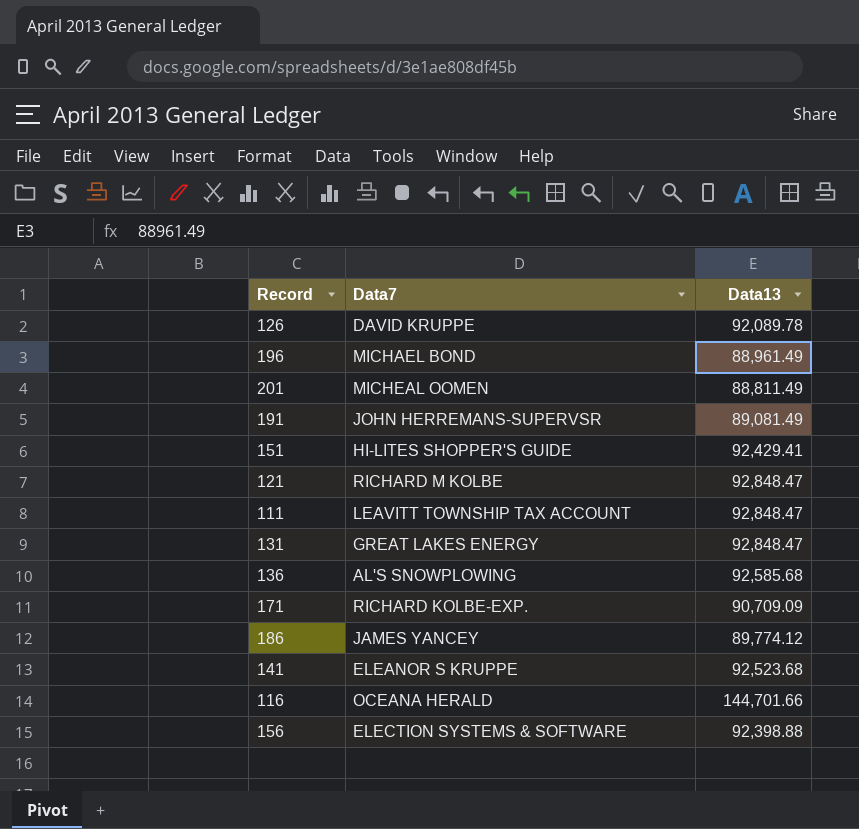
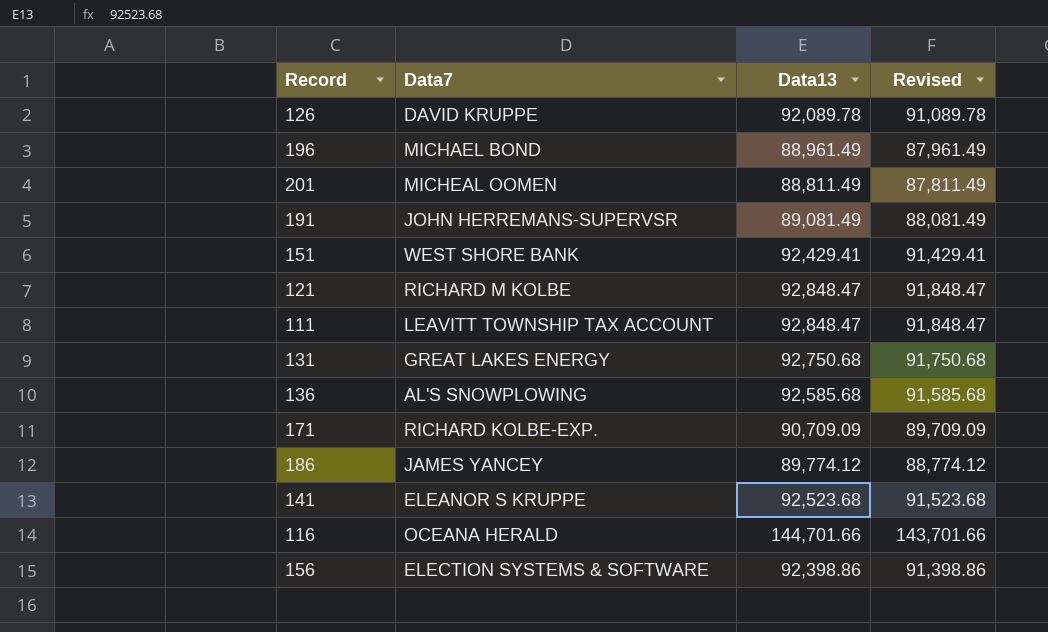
column Revised | formula: none -> [Data13] - 1000
151 | Data7: HI-LITES SHOPPER'S GUIDE -> WEST SHORE BANK
131 | Data13: 92,848.47 -> 92,750.68
156 | Data13: 92,398.88 -> 92,398.86

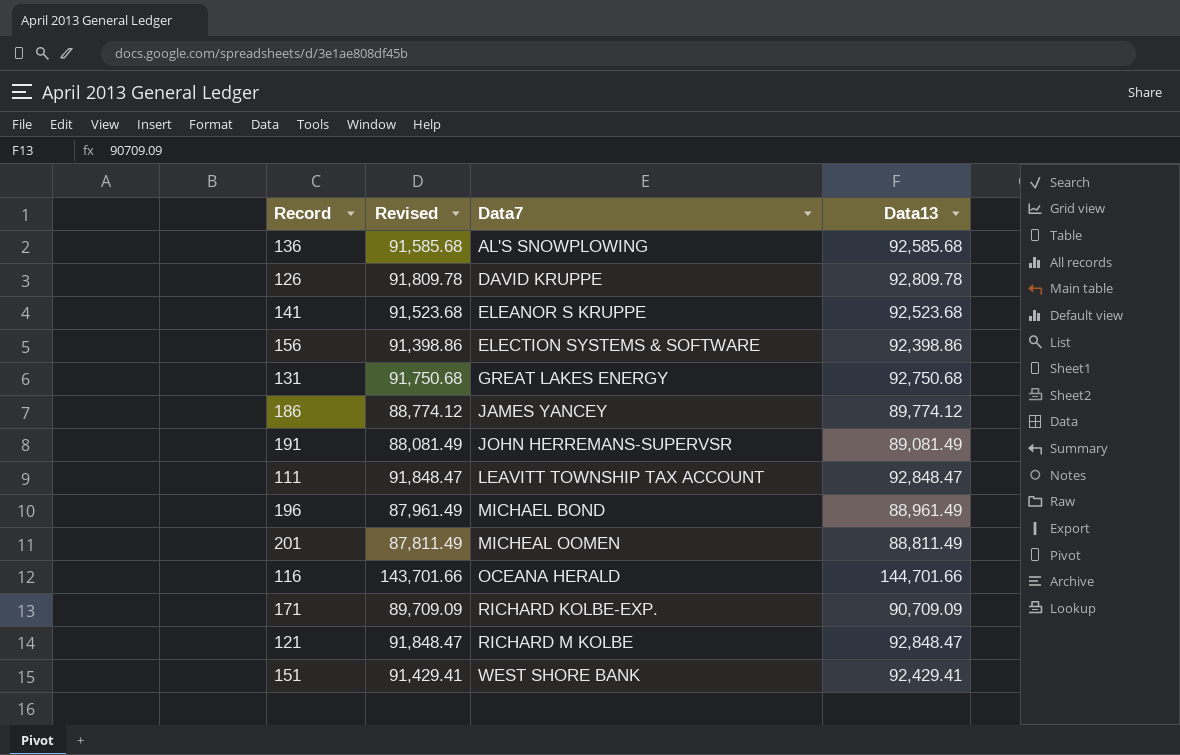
row order: none -> Data7 ascending
column Revised | position: 4 -> 2
126 | Revised: 91,089.78 -> 91,809.78
126 | Data13: 92,089.78 -> 92,809.78

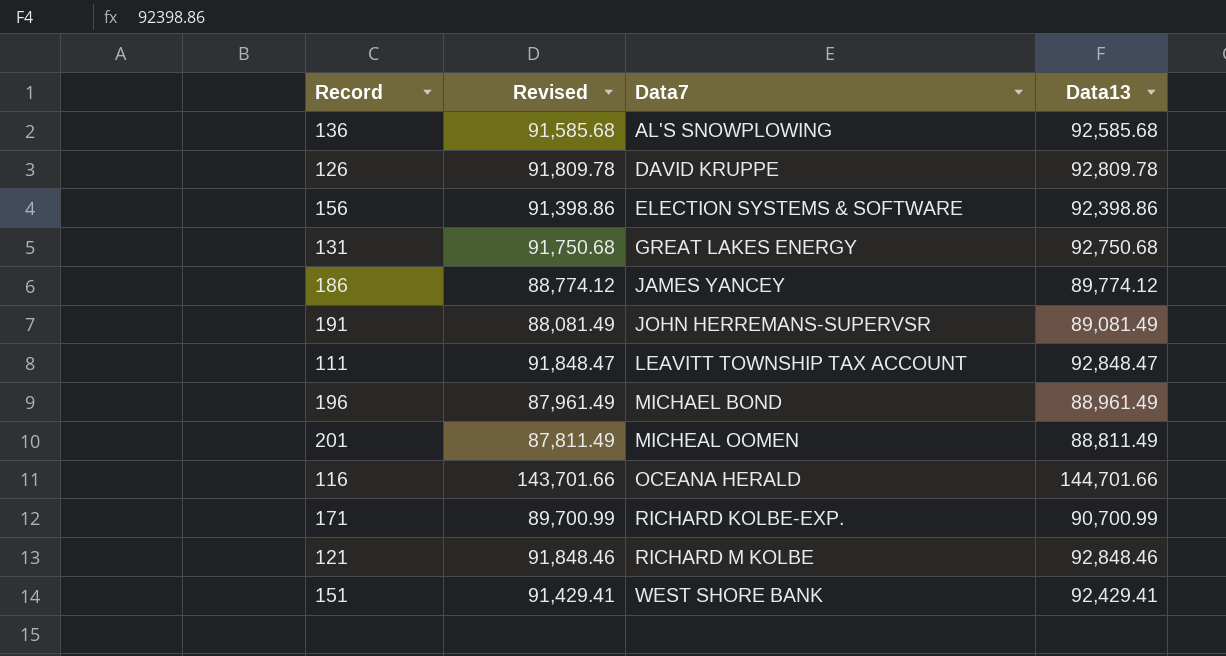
row 141: 91,523.68 | ELEANOR S KRUPPE | 92,523.68 -> none
171 | Revised: 89,709.09 -> 89,700.99
171 | Data13: 90,709.09 -> 90,700.99
121 | Revised: 91,848.47 -> 91,848.46
121 | Data13: 92,848.47 -> 92,848.46

